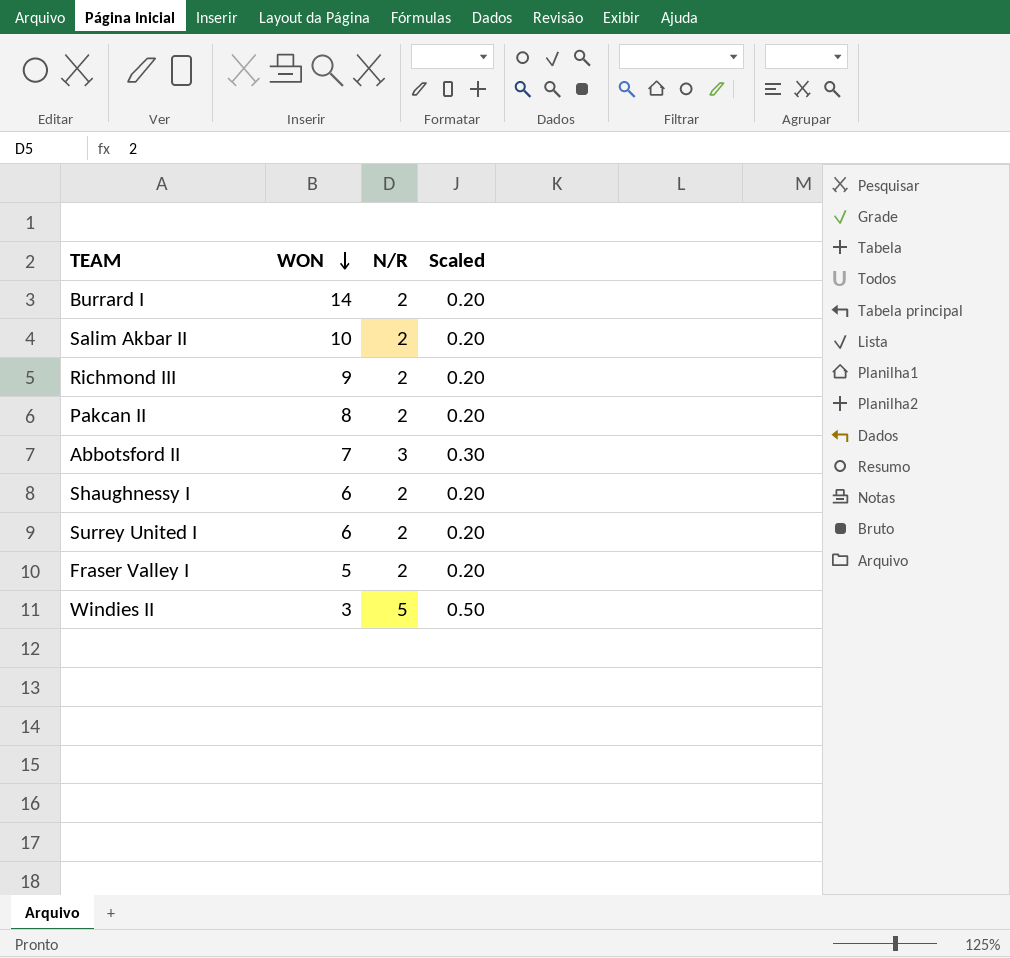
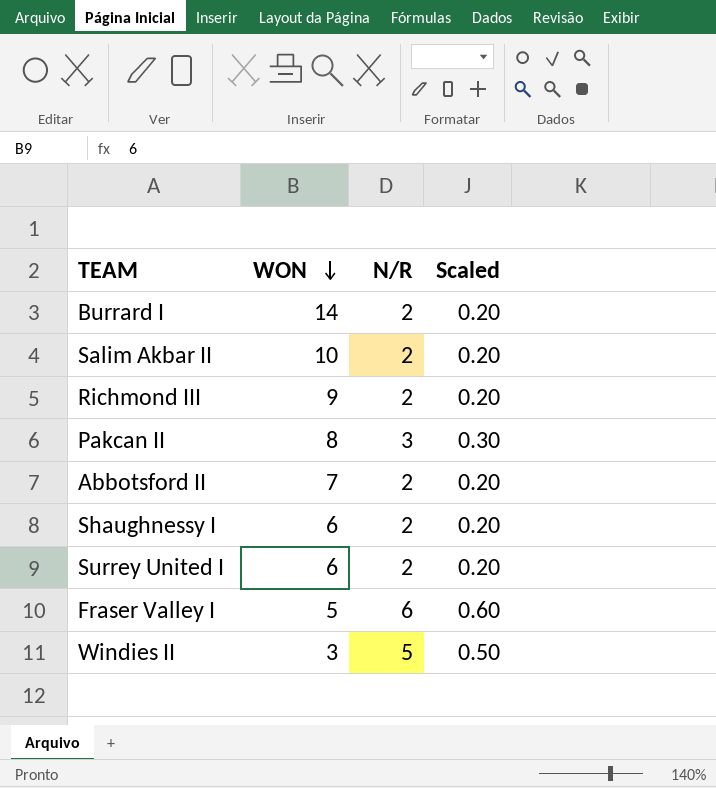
Pakcan II | N/R: 2 -> 3
Pakcan II | Scaled: 0.20 -> 0.30
Abbotsford II | N/R: 3 -> 2
Abbotsford II | Scaled: 0.30 -> 0.20
Fraser Valley I | N/R: 2 -> 6
Fraser Valley I | Scaled: 0.20 -> 0.60

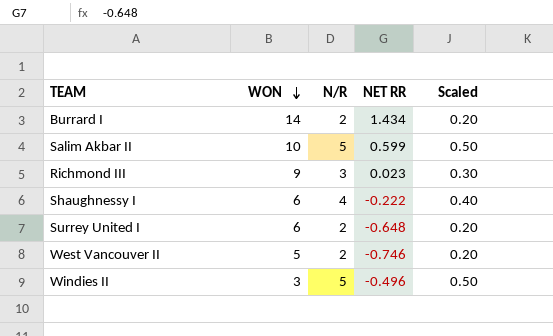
column NET RR | position: none -> 4
row Pakcan II: 8 | 3 | 0.30 -> none
row Abbotsford II: 7 | 2 | 0.20 -> none
row Fraser Valley I: 5 | 6 | 0.60 -> none
Salim Akbar II | N/R: 2 -> 5
Salim Akbar II | Scaled: 0.20 -> 0.50
Richmond III | N/R: 2 -> 3
Richmond III | Scaled: 0.20 -> 0.30
Shaughnessy I | N/R: 2 -> 4
Shaughnessy I | Scaled: 0.20 -> 0.40
row West Vancouver II: none -> 5 | 2 | -0.746 | 0.20

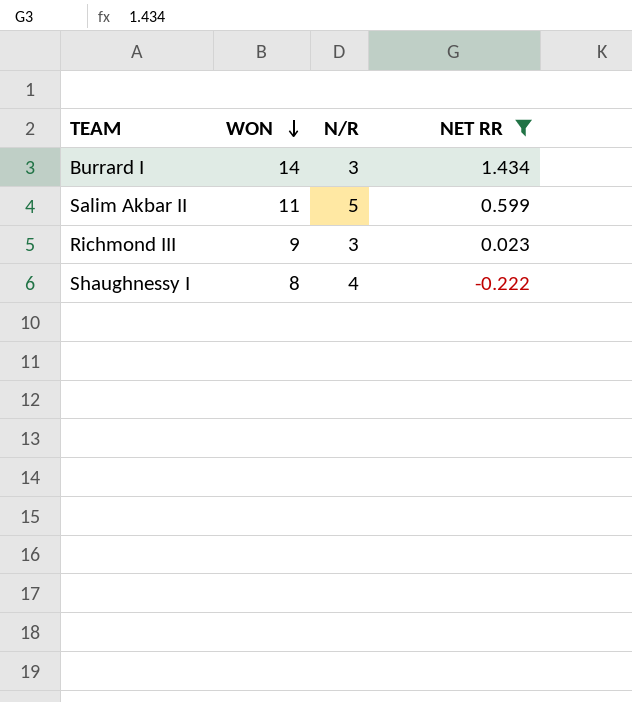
filter: none -> NET RR >= -0.222
column Scaled | formula: [N/R] * 0.1 -> none
Burrard I | N/R: 2 -> 3
Salim Akbar II | WON: 10 -> 11
Shaughnessy I | WON: 6 -> 8

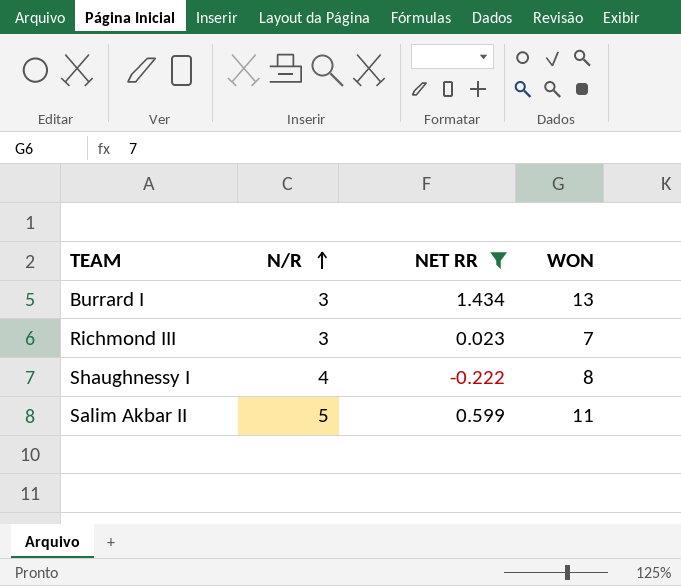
row order: WON descending -> N/R ascending
column WON | position: 2 -> 4
Burrard I | WON: 14 -> 13
Richmond III | WON: 9 -> 7

